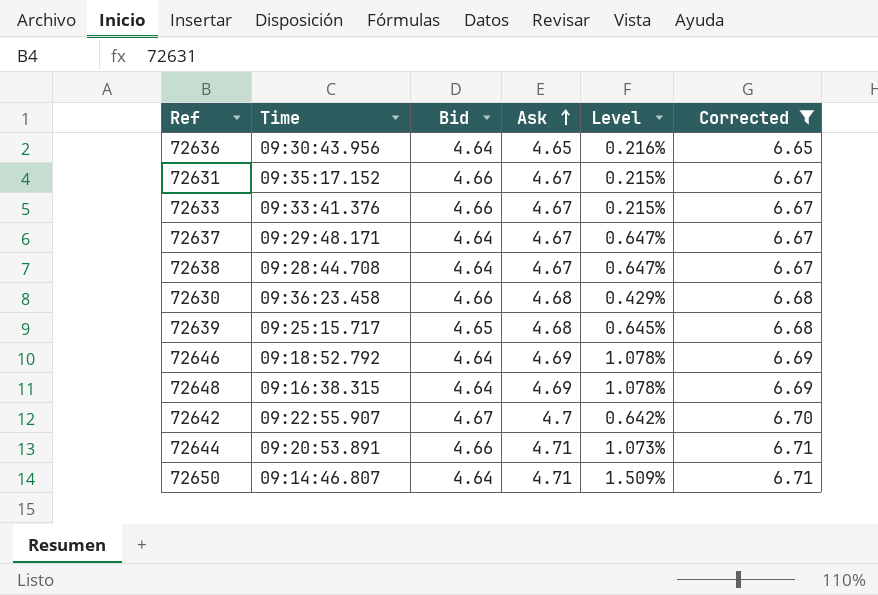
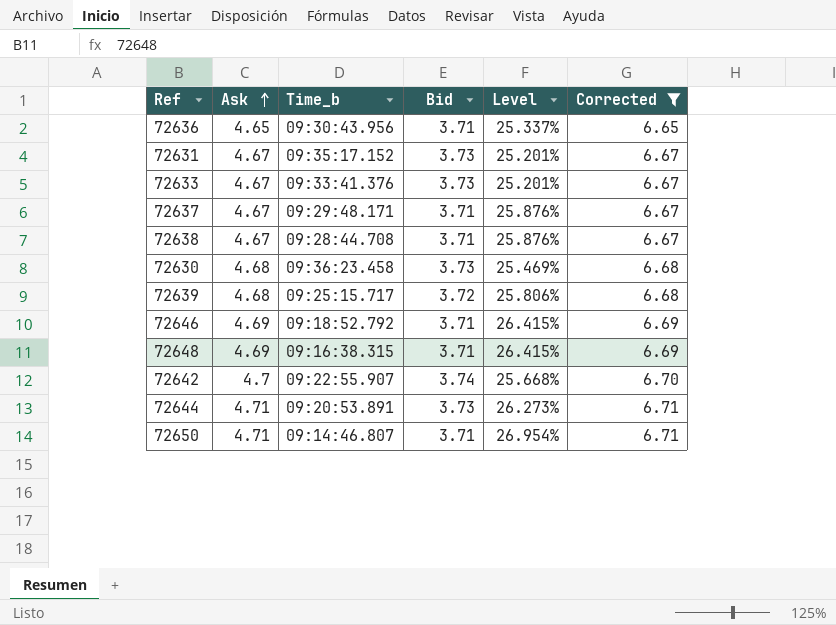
column Ask | position: 4 -> 2
column name: Time -> Time_b
72636 | Bid: 4.64 -> 3.71
72636 | Level: 0.216% -> 25.337%
72631 | Bid: 4.66 -> 3.73
72631 | Level: 0.215% -> 25.201%
72633 | Bid: 4.66 -> 3.73
72633 | Level: 0.215% -> 25.201%
72637 | Bid: 4.64 -> 3.71
72637 | Level: 0.647% -> 25.876%
72638 | Bid: 4.64 -> 3.71
72638 | Level: 0.647% -> 25.876%
72630 | Bid: 4.66 -> 3.73
72630 | Level: 0.429% -> 25.469%
72639 | Bid: 4.65 -> 3.72
72639 | Level: 0.645% -> 25.806%
72646 | Bid: 4.64 -> 3.71
72646 | Level: 1.078% -> 26.415%
72648 | Bid: 4.64 -> 3.71
72648 | Level: 1.078% -> 26.415%
72642 | Bid: 4.67 -> 3.74
72642 | Level: 0.642% -> 25.668%
72644 | Bid: 4.66 -> 3.73
72644 | Level: 1.073% -> 26.273%
72650 | Bid: 4.64 -> 3.71
72650 | Level: 1.509% -> 26.954%

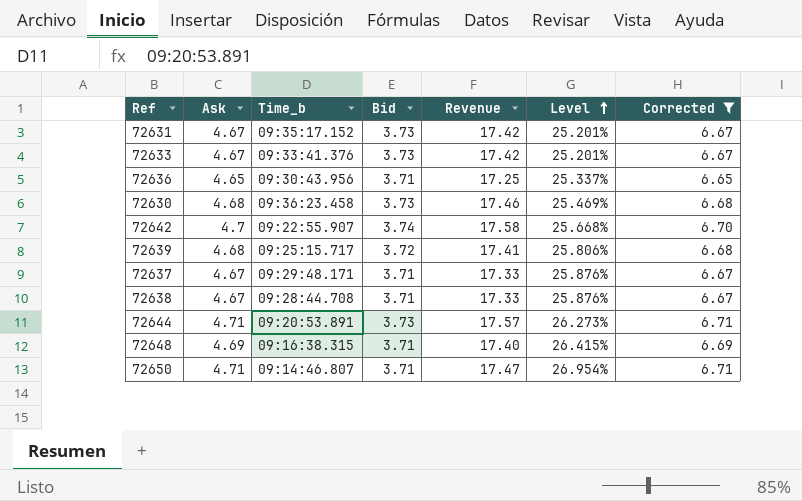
row order: Ask ascending -> Level ascending
column Revenue | formula: none -> [Ask] * [Bid]
row 72646: 4.69 | 09:18:52.792 | 3.71 | 26.415% | 6.69 -> none

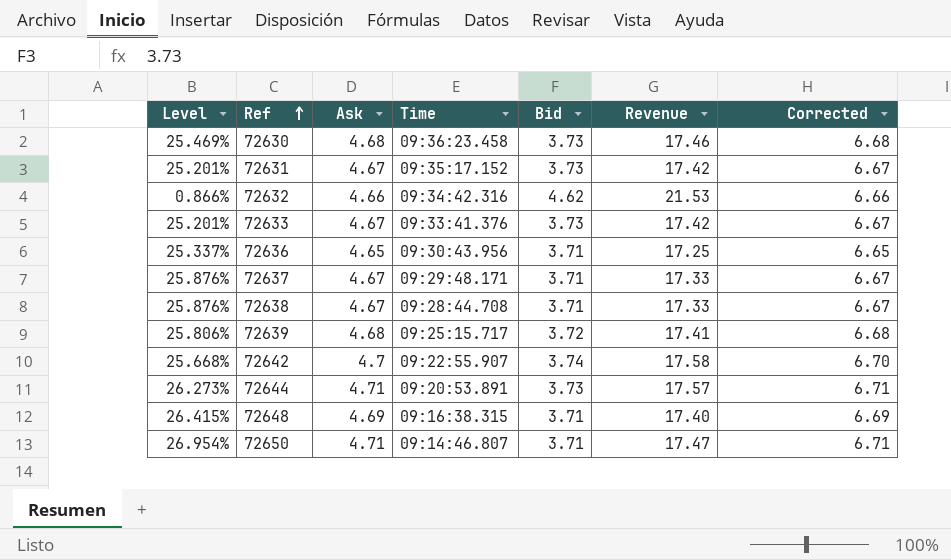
filter: Corrected != 6.66 -> none
row order: Level ascending -> Ref ascending
column Level | position: 6 -> 1
column name: Time_b -> Time

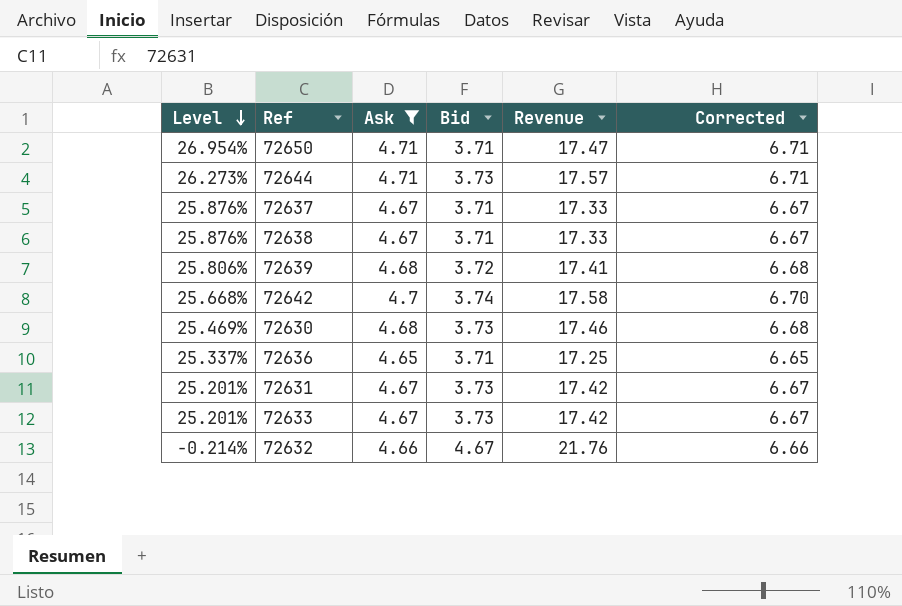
filter: none -> Ask != 4.69
row order: Ref ascending -> Level descending
column Time | position: 4 -> none
72632 | Level: 0.866% -> -0.214%
72632 | Bid: 4.62 -> 4.67
72632 | Revenue: 21.53 -> 21.76

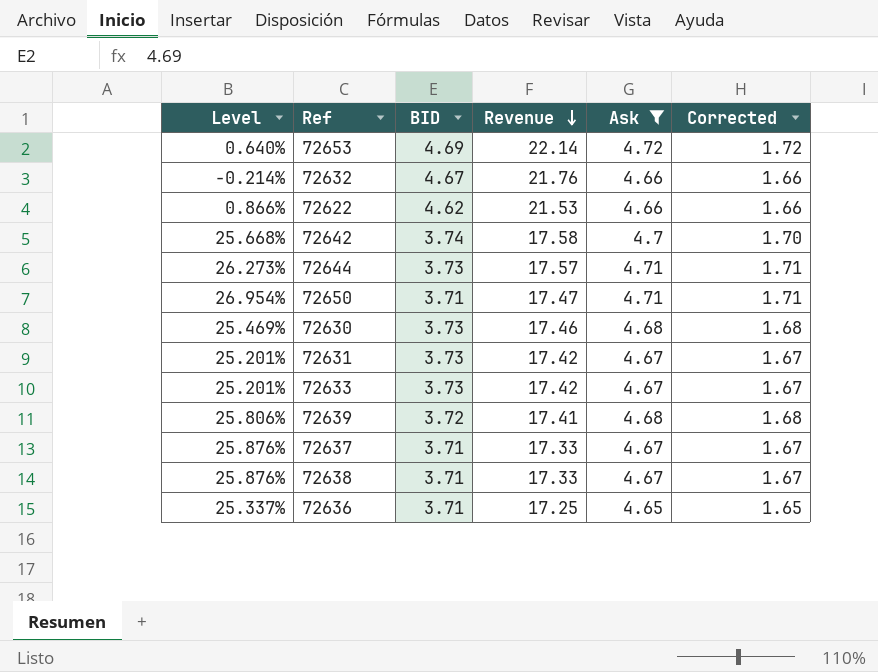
row order: Level descending -> Revenue descending
column name: Bid -> BID
column Ask | position: 3 -> 5
column Corrected | formula: [Ask] + 2 -> [Ask] - 3
row 72653: none -> 0.640% | 4.69 | 22.14 | 4.72 | 1.72
row 72622: none -> 0.866% | 4.62 | 21.53 | 4.66 | 1.66

